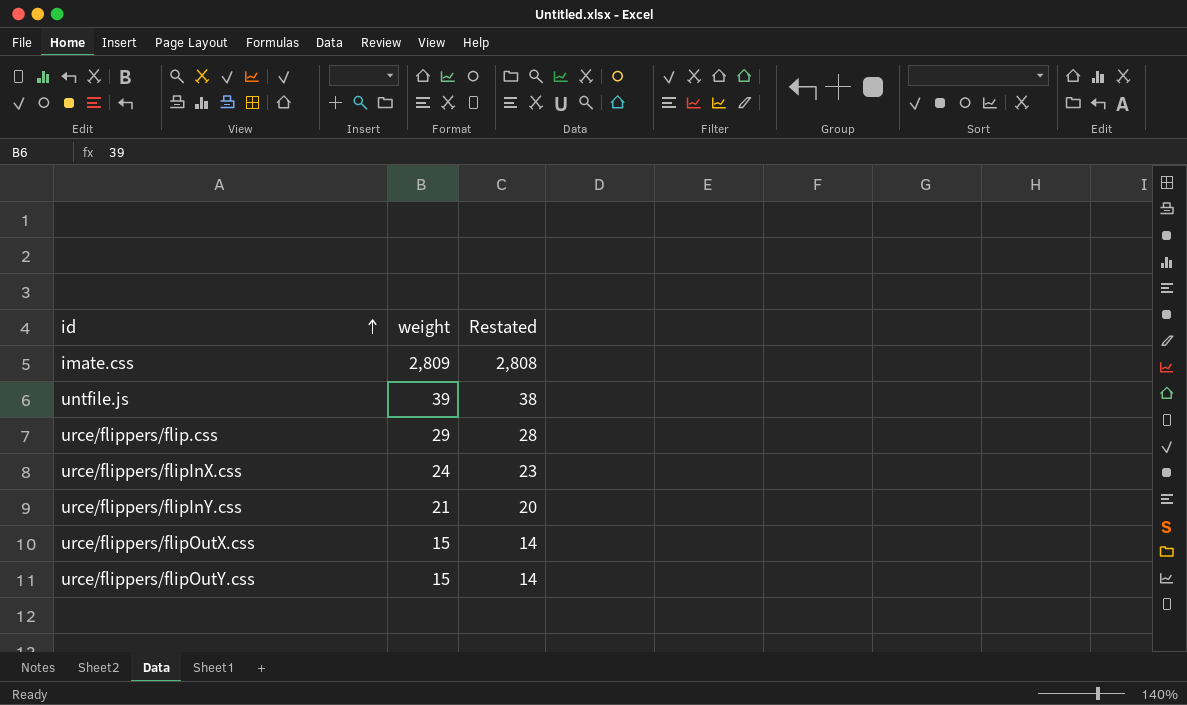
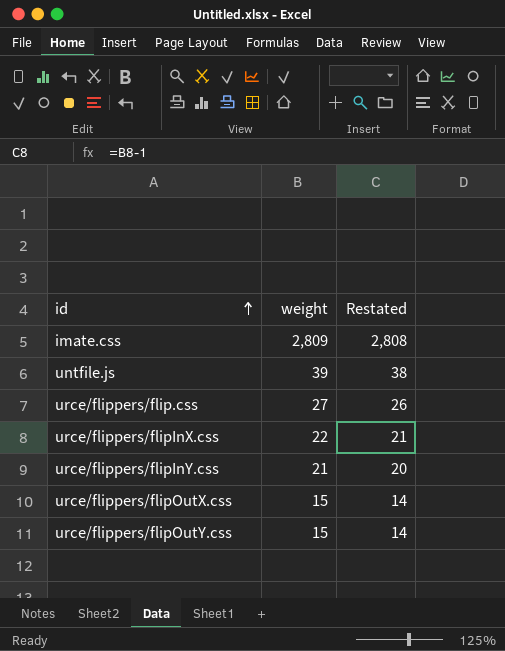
urce/flippers/flip.css | weight: 29 -> 27
urce/flippers/flip.css | Restated: 28 -> 26
urce/flippers/flipInX.css | weight: 24 -> 22
urce/flippers/flipInX.css | Restated: 23 -> 21

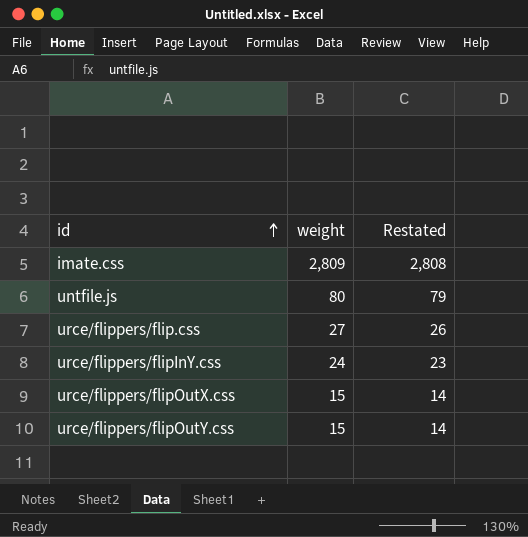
row urce/flippers/flipInX.css: 22 | 21 -> none
untfile.js | weight: 39 -> 80
untfile.js | Restated: 38 -> 79
urce/flippers/flipInY.css | weight: 21 -> 24
urce/flippers/flipInY.css | Restated: 20 -> 23

